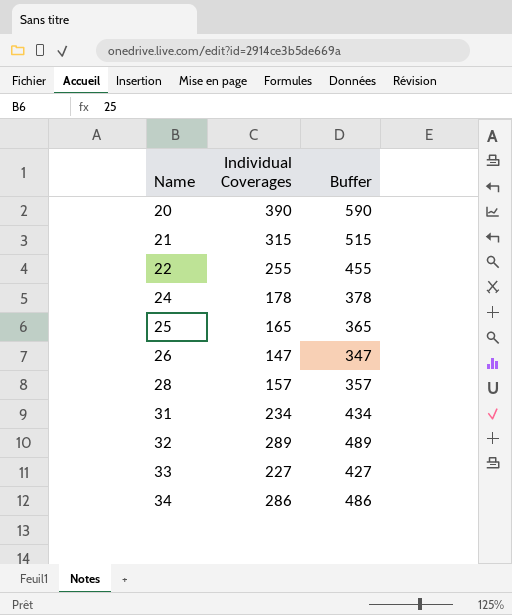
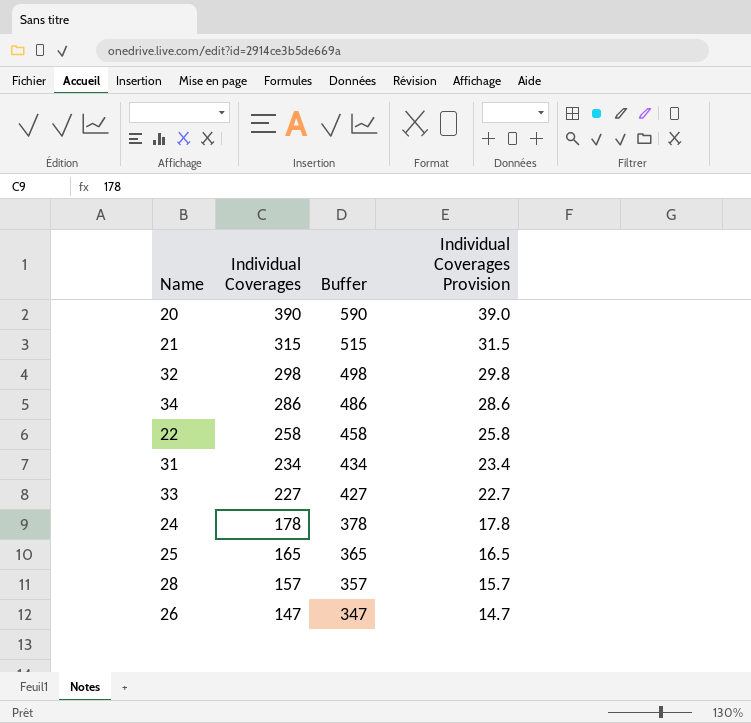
row order: Name ascending -> Individual Coverages descending
column Individual Coverages Provision | formula: none -> [Individual Coverages] * 0.1
32 | Individual Coverages: 289 -> 298
32 | Buffer: 489 -> 498
22 | Individual Coverages: 255 -> 258
22 | Buffer: 455 -> 458

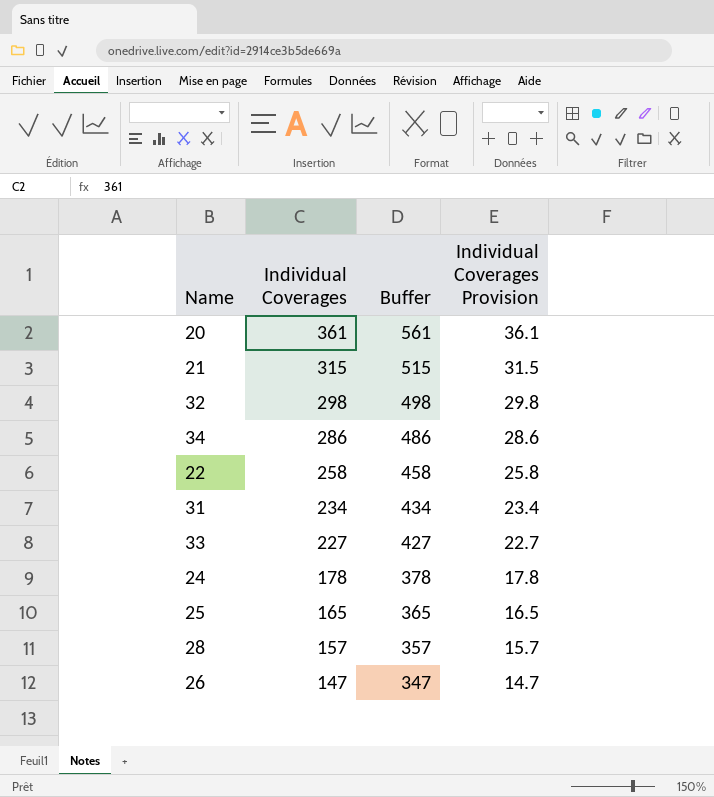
20 | Individual Coverages: 390 -> 361
20 | Buffer: 590 -> 561
20 | Individual Coverages Provision: 39.0 -> 36.1

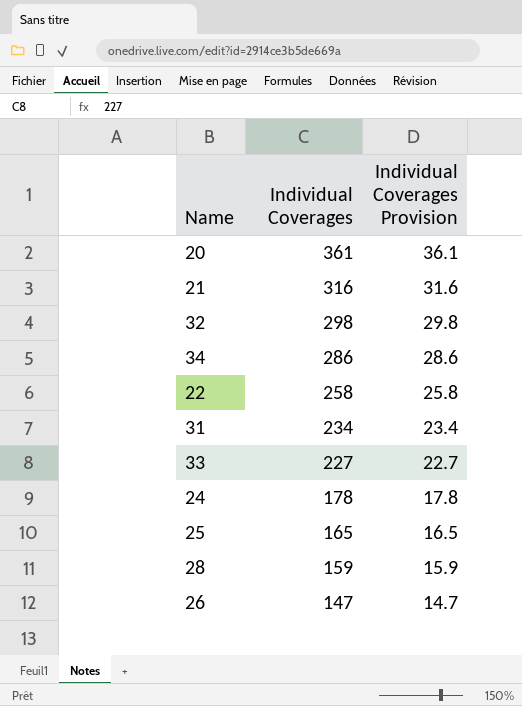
column Buffer | formula: [Individual Coverages] + 200 -> none
21 | Individual Coverages: 315 -> 316
21 | Individual Coverages Provision: 31.5 -> 31.6
28 | Individual Coverages: 157 -> 159
28 | Individual Coverages Provision: 15.7 -> 15.9

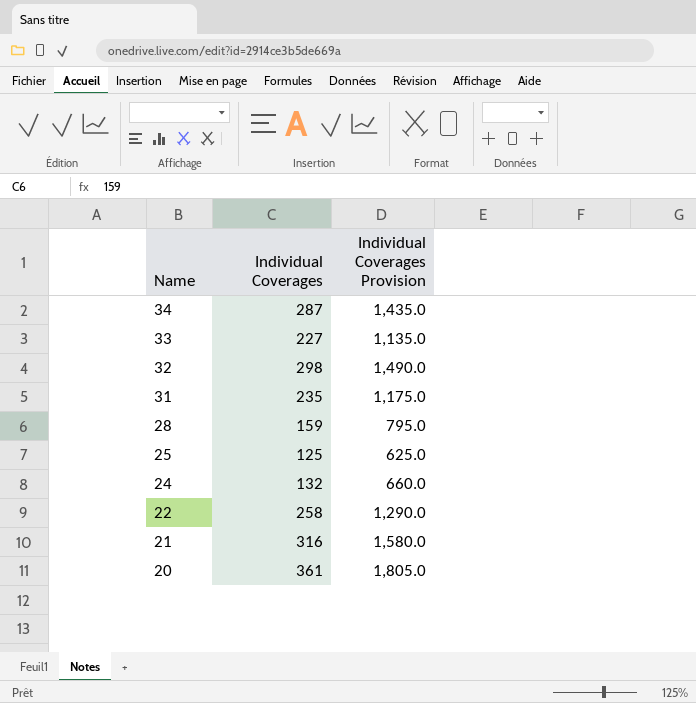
row order: Individual Coverages descending -> Name descending
column Individual Coverages Provision | formula: [Individual Coverages] * 0.1 -> [Individual Coverages] * 5
row 26: 147 | 14.7 -> none
34 | Individual Coverages: 286 -> 287
31 | Individual Coverages: 234 -> 235
25 | Individual Coverages: 165 -> 125
24 | Individual Coverages: 178 -> 132

